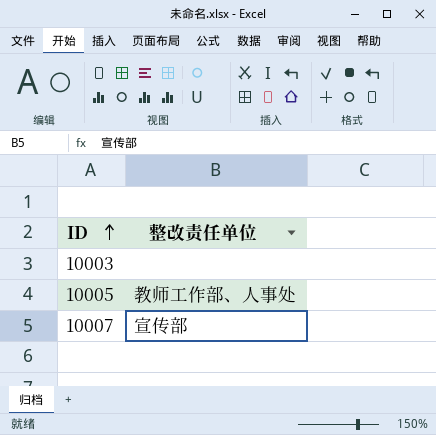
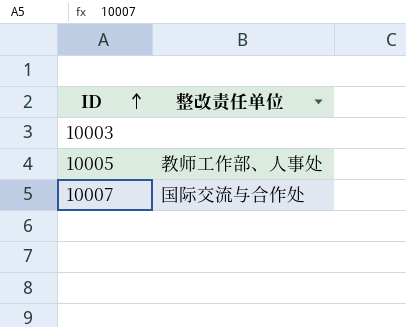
10007 | 整改责任单位: 宣传部 -> 国际交流与合作处

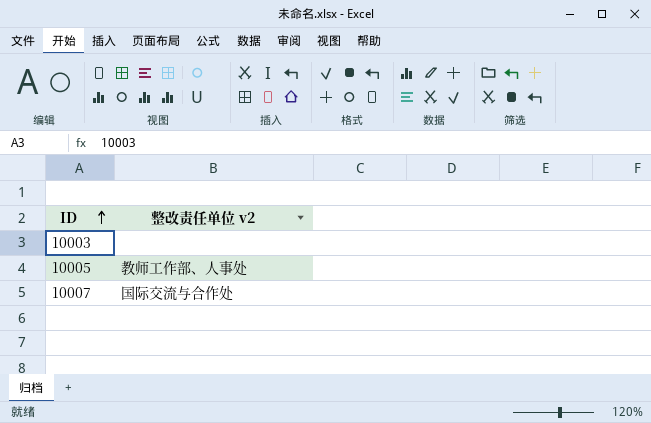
column name: 整改责任单位 -> 整改责任单位 v2

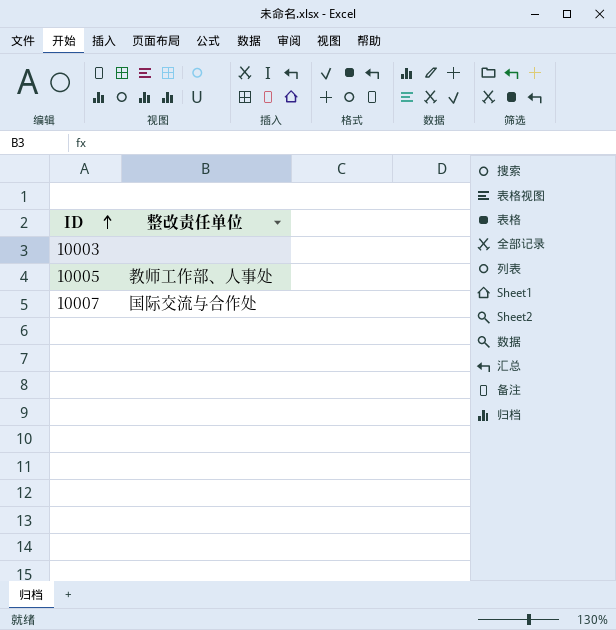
column name: 整改责任单位 v2 -> 整改责任单位

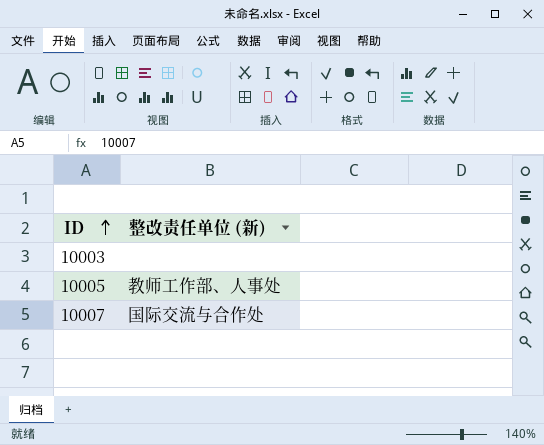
column name: 整改责任单位 -> 整改责任单位 (新)

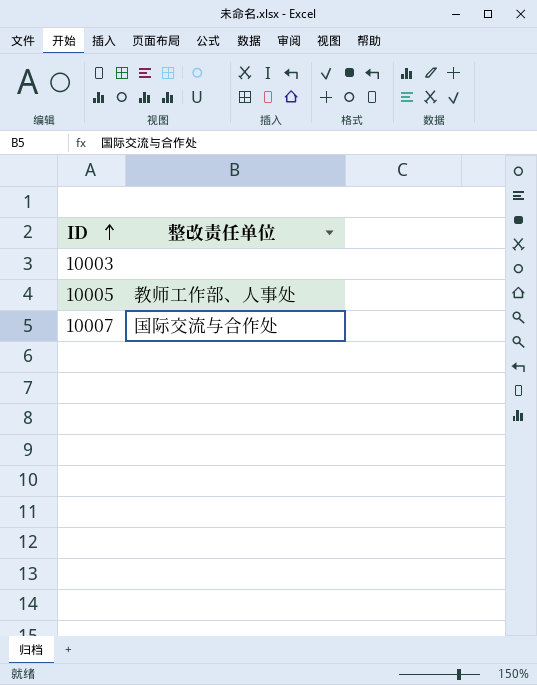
column name: 整改责任单位 (新) -> 整改责任单位

